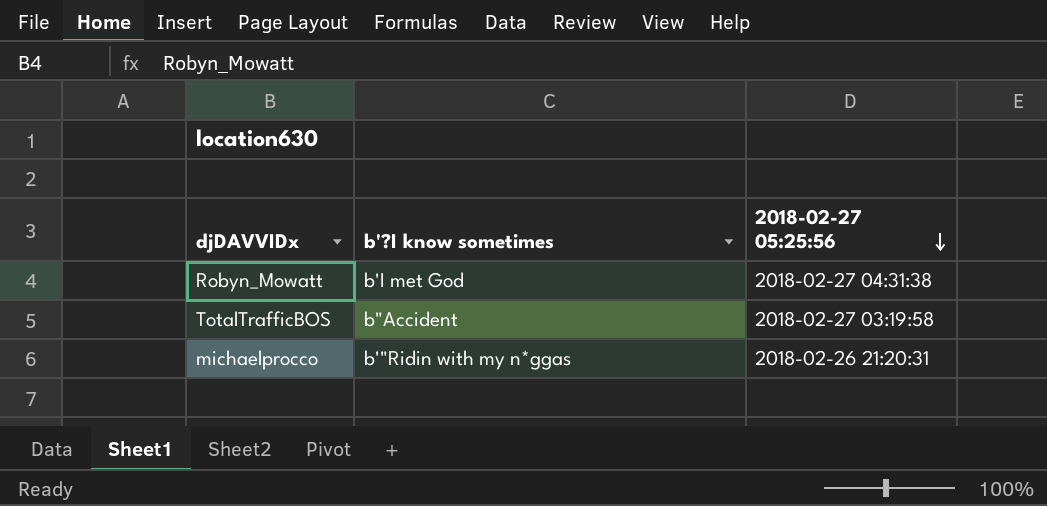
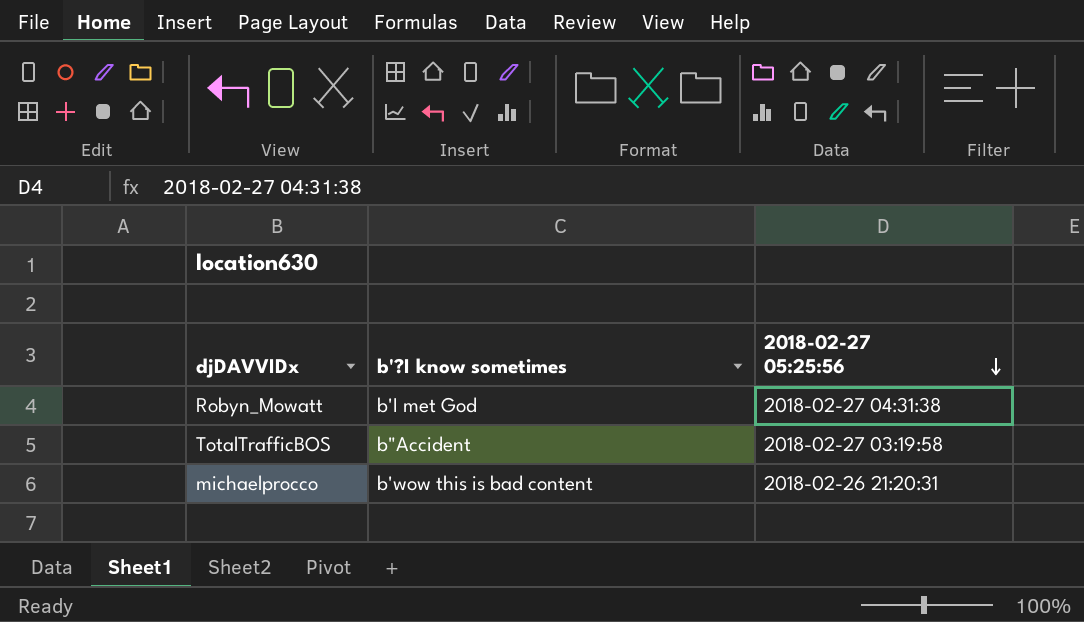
michaelprocco | b'?I know sometimes: b'"Ridin with my n*ggas -> b'wow this is bad content

